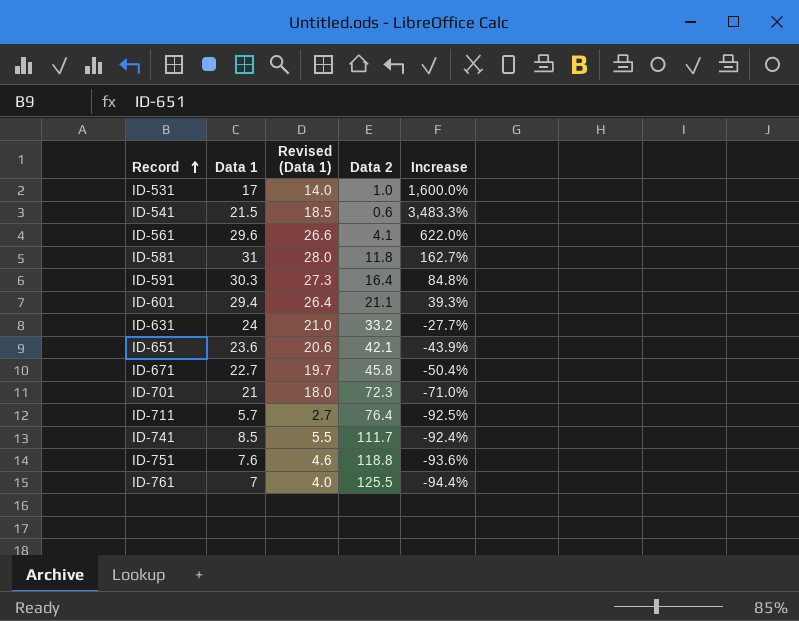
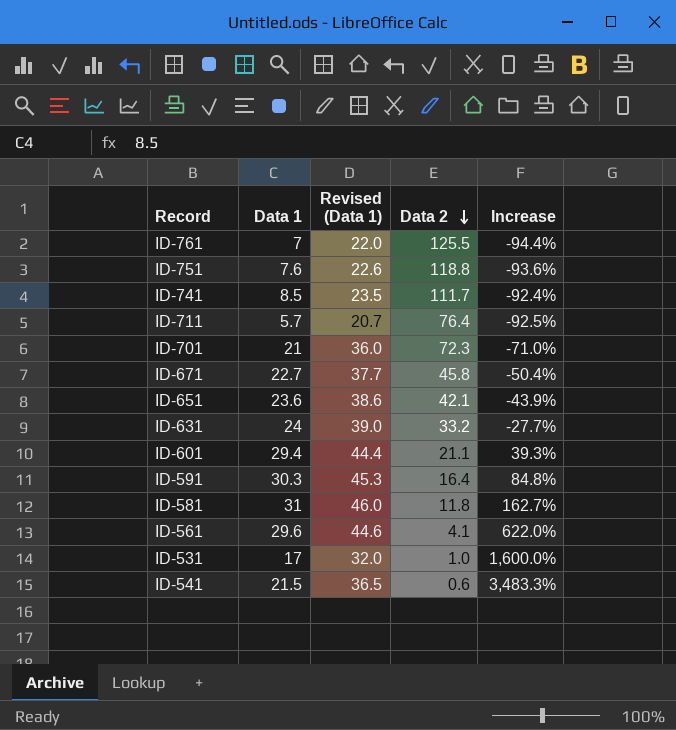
row order: Record ascending -> Data 2 descending
column Revised (Data 1) | formula: [Data 1] - 3 -> [Data 1] + 15

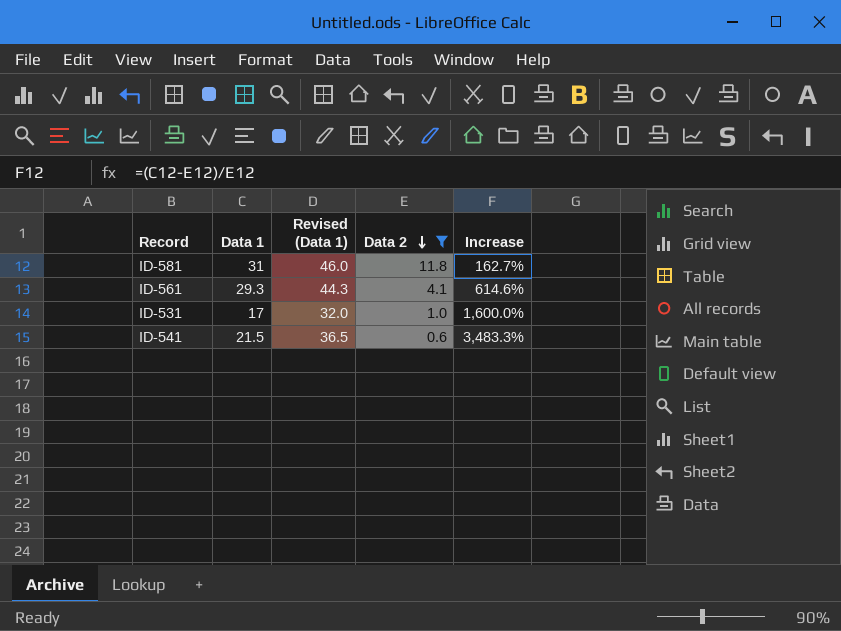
filter: none -> Data 2 <= 11.8
ID-561 | Data 1: 29.6 -> 29.3
ID-561 | Revised (Data 1): 44.6 -> 44.3
ID-561 | Increase: 622.0% -> 614.6%

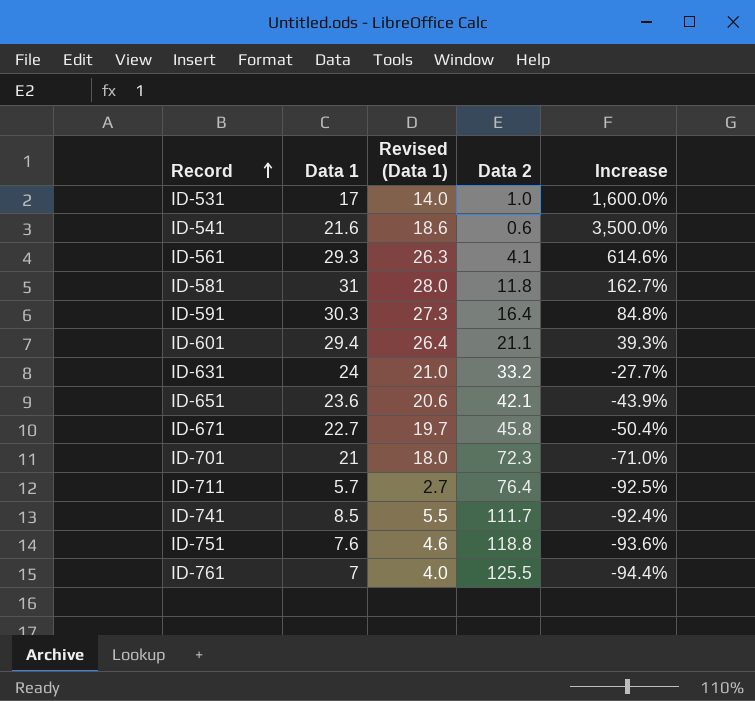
filter: Data 2 <= 11.8 -> none
row order: Data 2 descending -> Record ascending
column Revised (Data 1) | formula: [Data 1] + 15 -> [Data 1] - 3
ID-541 | Data 1: 21.5 -> 21.6
ID-541 | Increase: 3,483.3% -> 3,500.0%

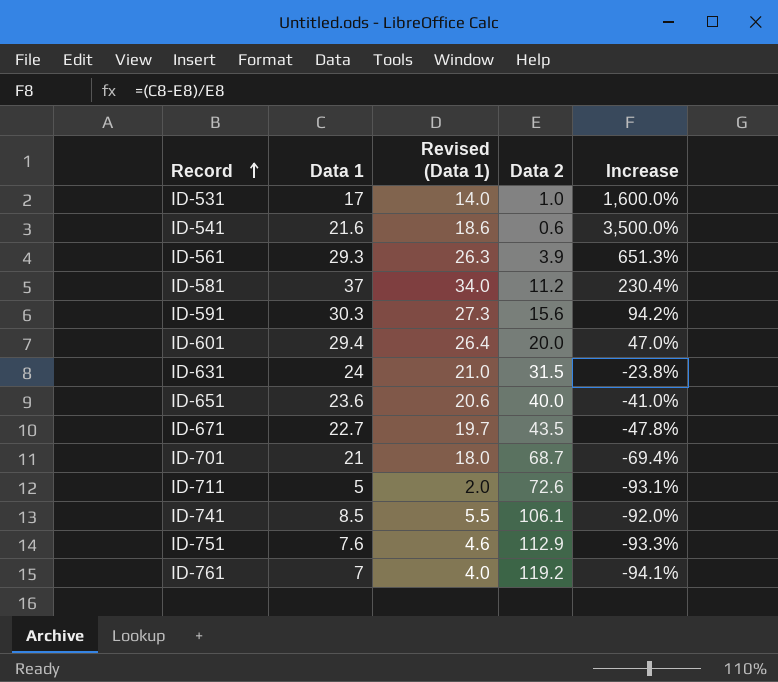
ID-561 | Data 2: 4.1 -> 3.9
ID-561 | Increase: 614.6% -> 651.3%
ID-581 | Data 1: 31 -> 37
ID-581 | Revised (Data 1): 28.0 -> 34.0
ID-581 | Data 2: 11.8 -> 11.2
ID-581 | Increase: 162.7% -> 230.4%
ID-591 | Data 2: 16.4 -> 15.6
ID-591 | Increase: 84.8% -> 94.2%
ID-601 | Data 2: 21.1 -> 20.0
ID-601 | Increase: 39.3% -> 47.0%
ID-631 | Data 2: 33.2 -> 31.5
ID-631 | Increase: -27.7% -> -23.8%
ID-651 | Data 2: 42.1 -> 40.0
ID-651 | Increase: -43.9% -> -41.0%
ID-671 | Data 2: 45.8 -> 43.5
ID-671 | Increase: -50.4% -> -47.8%
ID-701 | Data 2: 72.3 -> 68.7
ID-701 | Increase: -71.0% -> -69.4%
ID-711 | Data 1: 5.7 -> 5
ID-711 | Revised (Data 1): 2.7 -> 2.0
ID-711 | Data 2: 76.4 -> 72.6
ID-711 | Increase: -92.5% -> -93.1%
ID-741 | Data 2: 111.7 -> 106.1
ID-741 | Increase: -92.4% -> -92.0%
ID-751 | Data 2: 118.8 -> 112.9
ID-751 | Increase: -93.6% -> -93.3%
ID-761 | Data 2: 125.5 -> 119.2
ID-761 | Increase: -94.4% -> -94.1%

